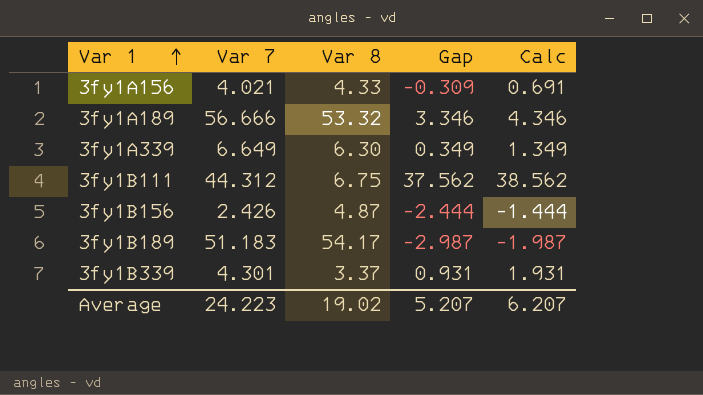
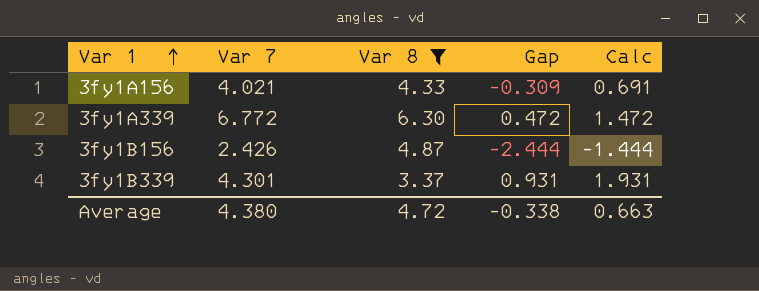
filter: none -> Var 8 <= 6.30
3fy1A339 | Var 7: 6.649 -> 6.772
3fy1A339 | Gap: 0.349 -> 0.472
3fy1A339 | Calc: 1.349 -> 1.472
Average | Var 7: 24.223 -> 4.380
Average | Var 8: 19.02 -> 4.72
Average | Gap: 5.207 -> -0.338
Average | Calc: 6.207 -> 0.663

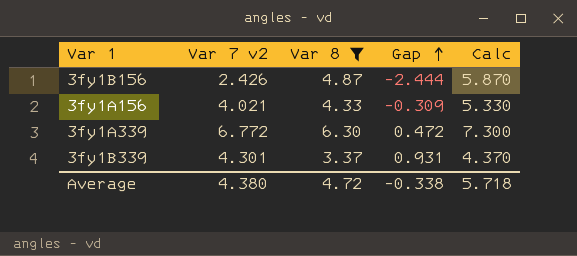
row order: Var 1 ascending -> Gap ascending
column name: Var 7 -> Var 7 v2
column Calc | formula: [Gap] + 1 -> [Var 8] + 1
Average | Calc: 0.663 -> 5.718

